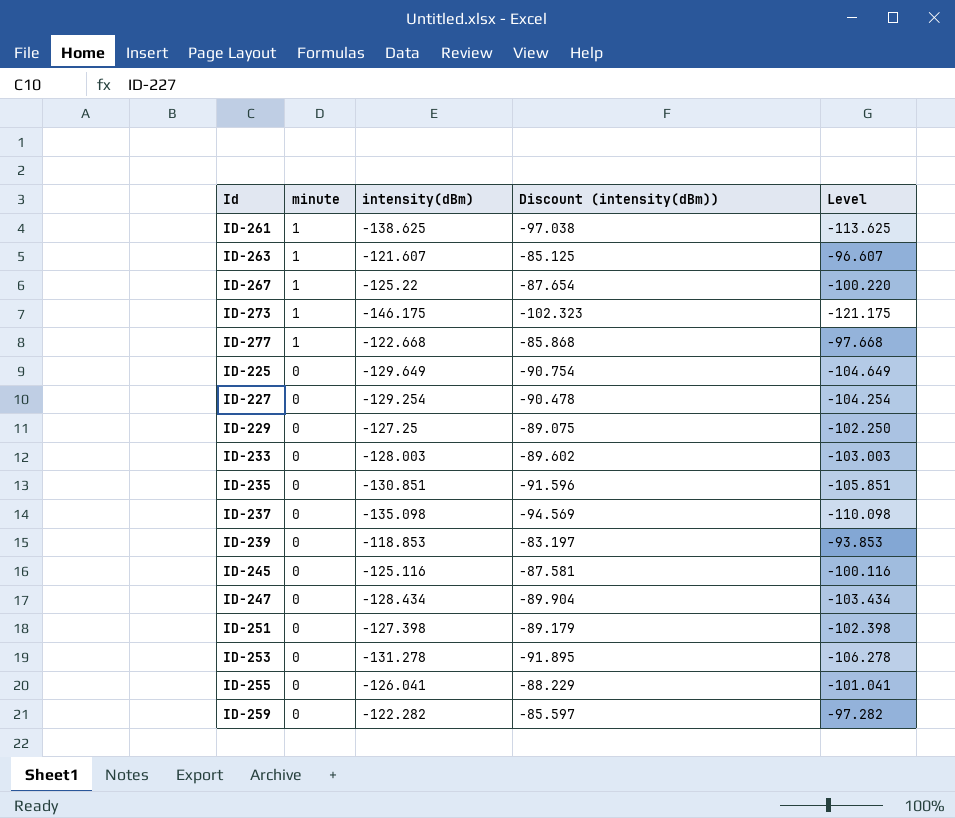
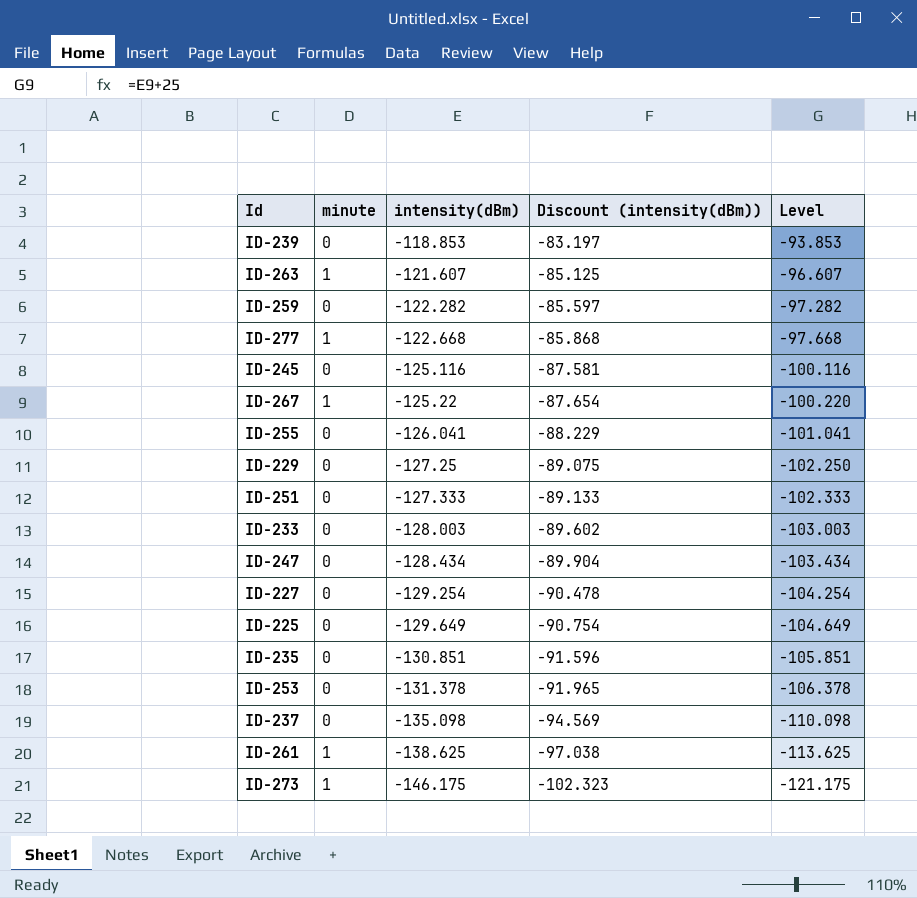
row order: minute descending -> intensity(dBm) descending
ID-251 | intensity(dBm): -127.398 -> -127.333
ID-251 | Discount (intensity(dBm)): -89.179 -> -89.133
ID-251 | Level: -102.398 -> -102.333
ID-253 | intensity(dBm): -131.278 -> -131.378
ID-253 | Discount (intensity(dBm)): -91.895 -> -91.965
ID-253 | Level: -106.278 -> -106.378

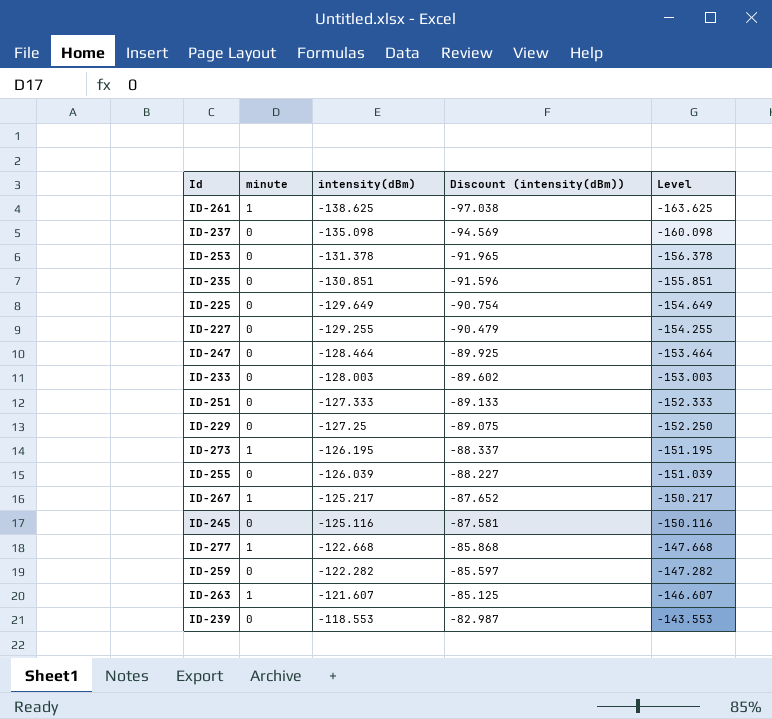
row order: intensity(dBm) descending -> intensity(dBm) ascending
column Level | formula: [intensity(dBm)] + 25 -> [intensity(dBm)] - 25
ID-227 | intensity(dBm): -129.254 -> -129.255
ID-227 | Discount (intensity(dBm)): -90.478 -> -90.479
ID-247 | intensity(dBm): -128.434 -> -128.464
ID-247 | Discount (intensity(dBm)): -89.904 -> -89.925
ID-273 | intensity(dBm): -146.175 -> -126.195
ID-273 | Discount (intensity(dBm)): -102.323 -> -88.337
ID-255 | intensity(dBm): -126.041 -> -126.039
ID-255 | Discount (intensity(dBm)): -88.229 -> -88.227
ID-267 | intensity(dBm): -125.22 -> -125.217
ID-267 | Discount (intensity(dBm)): -87.654 -> -87.652
ID-239 | intensity(dBm): -118.853 -> -118.553
ID-239 | Discount (intensity(dBm)): -83.197 -> -82.987

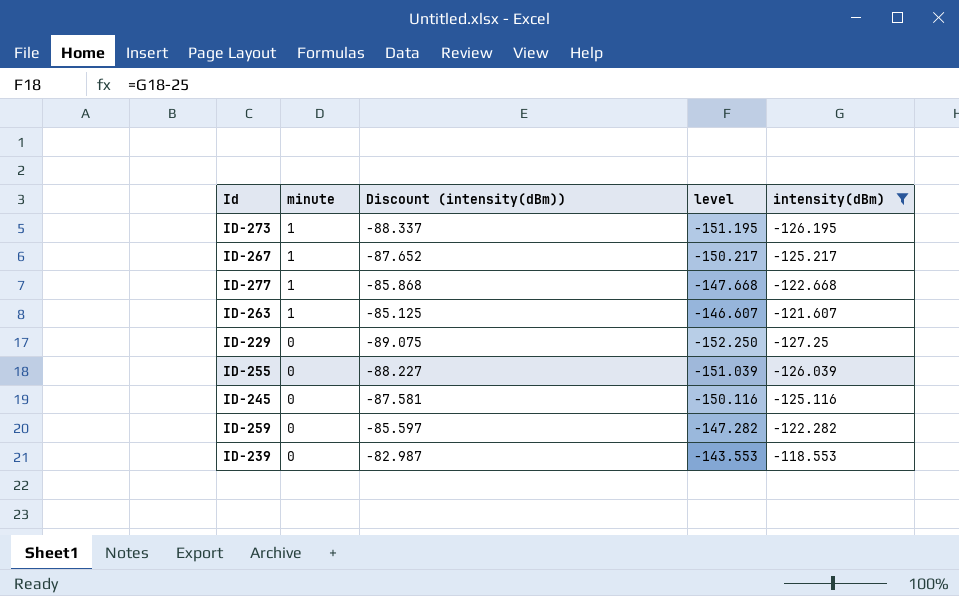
filter: none -> intensity(dBm) >= -127.25
row order: intensity(dBm) ascending -> minute descending
column name: Level -> level
column intensity(dBm) | position: 3 -> 5

